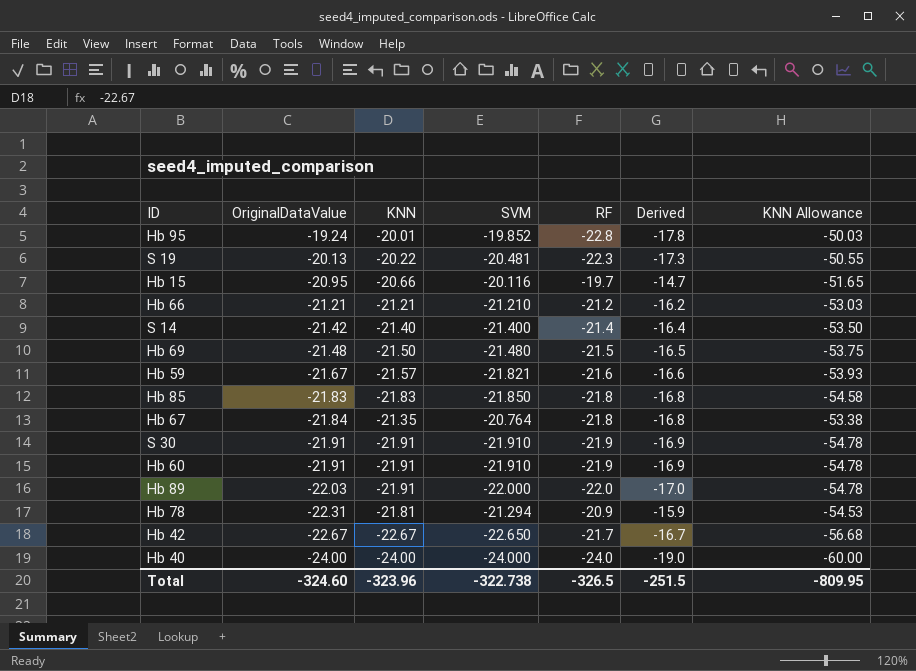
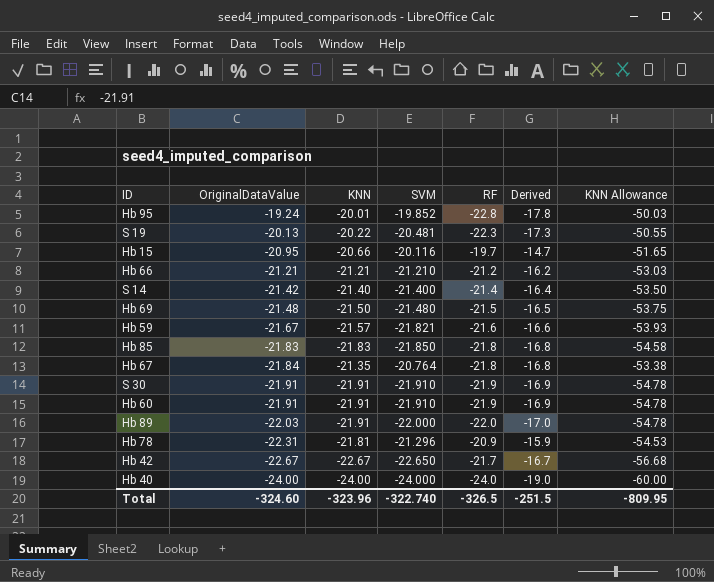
Hb 78 | SVM: -21.294 -> -21.296
Total | SVM: -322.738 -> -322.740

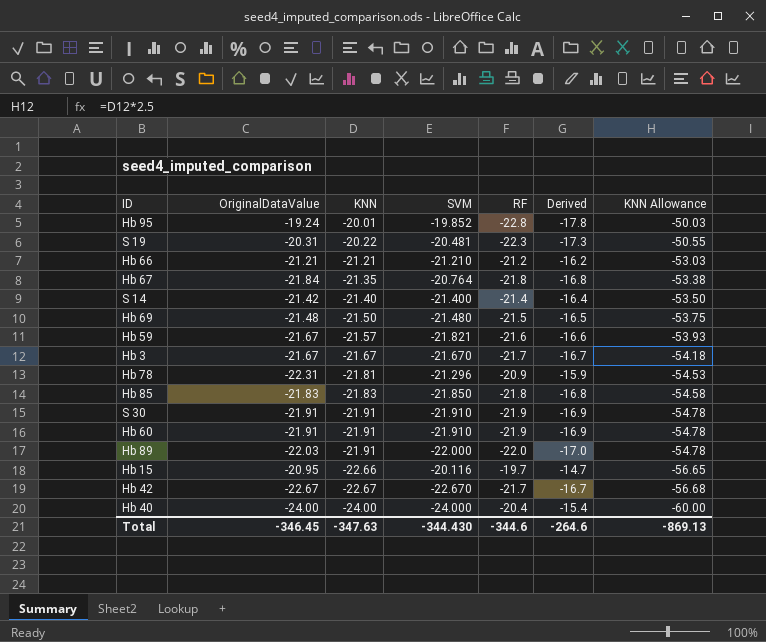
row order: OriginalDataValue descending -> KNN descending
S 19 | OriginalDataValue: -20.13 -> -20.31
row Hb 3: none -> -21.67 | -21.67 | -21.670 | -21.7 | -16.7 | -54.18
Hb 15 | KNN: -20.66 -> -22.66
Hb 15 | KNN Allowance: -51.65 -> -56.65
Hb 42 | SVM: -22.650 -> -22.670
Hb 40 | RF: -24.0 -> -20.4
Hb 40 | Derived: -19.0 -> -15.4
Total | OriginalDataValue: -324.60 -> -346.45
Total | KNN: -323.96 -> -347.63
Total | SVM: -322.740 -> -344.430
Total | RF: -326.5 -> -344.6
Total | Derived: -251.5 -> -264.6
Total | KNN Allowance: -809.95 -> -869.13

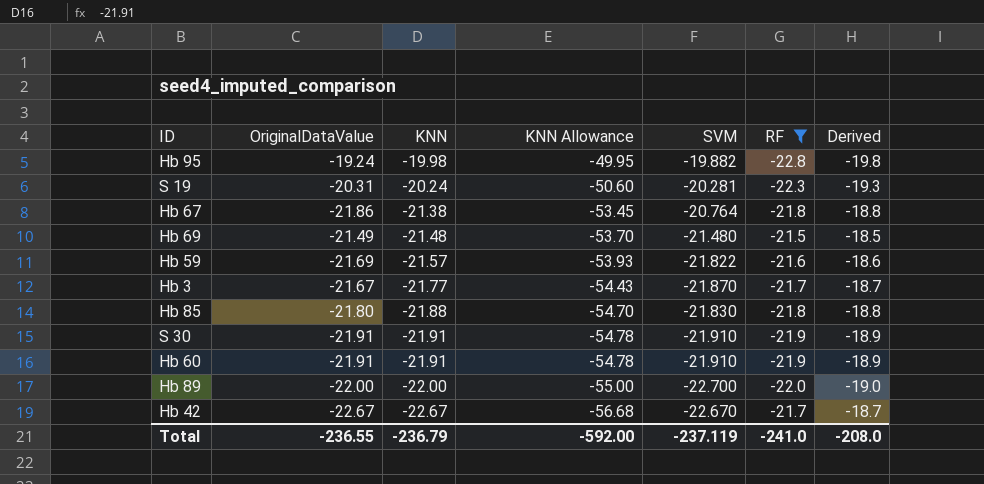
filter: none -> RF <= -21.5
column KNN Allowance | position: 7 -> 4
column Derived | formula: [RF] + 5 -> [RF] + 3
Hb 95 | KNN: -20.01 -> -19.98
Hb 95 | KNN Allowance: -50.03 -> -49.95
Hb 95 | SVM: -19.852 -> -19.882
S 19 | KNN: -20.22 -> -20.24
S 19 | KNN Allowance: -50.55 -> -50.60
S 19 | SVM: -20.481 -> -20.281
Hb 67 | OriginalDataValue: -21.84 -> -21.86
Hb 67 | KNN: -21.35 -> -21.38
Hb 67 | KNN Allowance: -53.38 -> -53.45
Hb 69 | OriginalDataValue: -21.48 -> -21.49
Hb 69 | KNN: -21.50 -> -21.48
Hb 69 | KNN Allowance: -53.75 -> -53.70
Hb 59 | OriginalDataValue: -21.67 -> -21.69
Hb 59 | SVM: -21.821 -> -21.822
Hb 3 | KNN: -21.67 -> -21.77
Hb 3 | KNN Allowance: -54.18 -> -54.43
Hb 3 | SVM: -21.670 -> -21.870
Hb 85 | OriginalDataValue: -21.83 -> -21.80
Hb 85 | KNN: -21.83 -> -21.88
Hb 85 | KNN Allowance: -54.58 -> -54.70
Hb 85 | SVM: -21.850 -> -21.830
Hb 89 | OriginalDataValue: -22.03 -> -22.00
Hb 89 | KNN: -21.91 -> -22.00
Hb 89 | KNN Allowance: -54.78 -> -55.00
Hb 89 | SVM: -22.000 -> -22.700
Total | OriginalDataValue: -346.45 -> -236.55
Total | KNN: -347.63 -> -236.79
Total | KNN Allowance: -869.13 -> -592.00
Total | SVM: -344.430 -> -237.119
Total | RF: -344.6 -> -241.0
Total | Derived: -264.6 -> -208.0

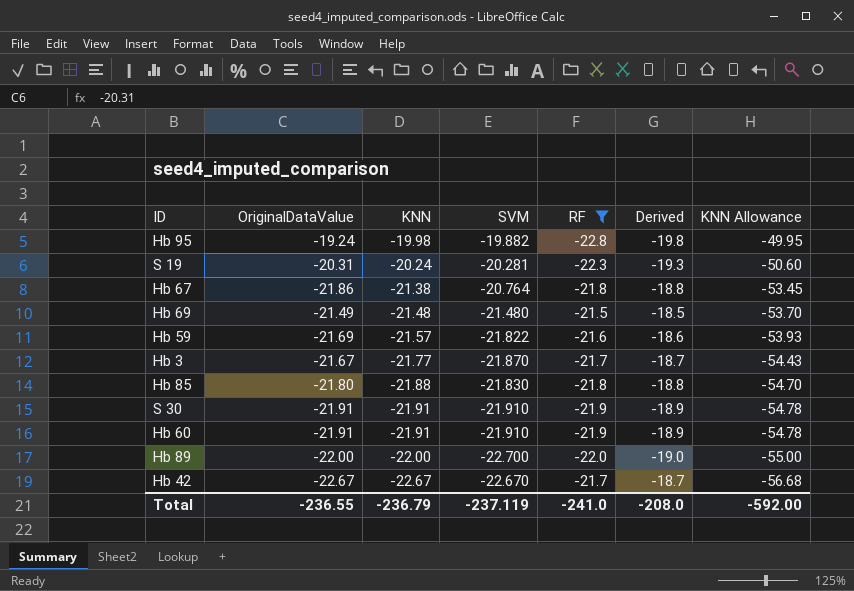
column KNN Allowance | position: 4 -> 7

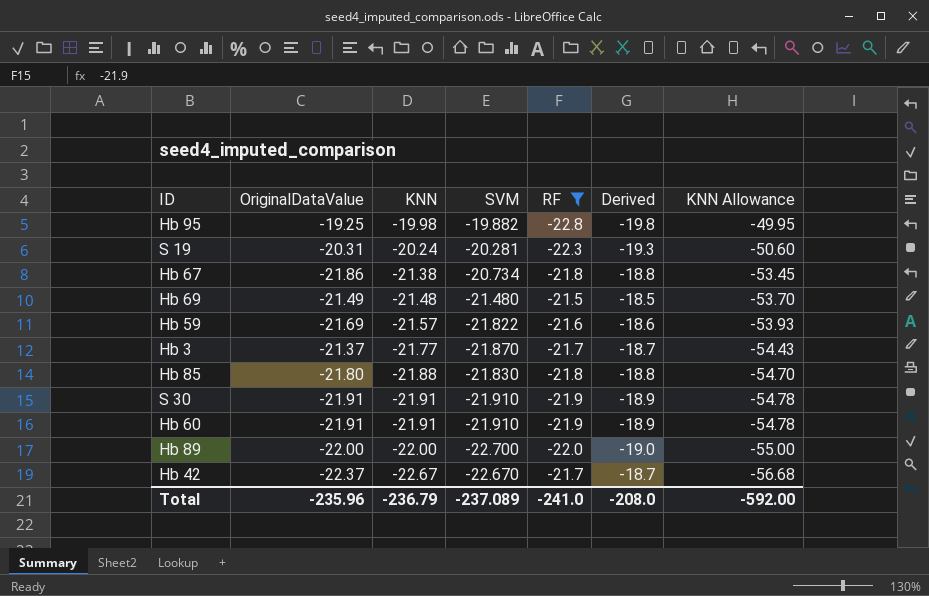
Hb 95 | OriginalDataValue: -19.24 -> -19.25
Hb 67 | SVM: -20.764 -> -20.734
Hb 3 | OriginalDataValue: -21.67 -> -21.37
Hb 42 | OriginalDataValue: -22.67 -> -22.37
Total | OriginalDataValue: -236.55 -> -235.96
Total | SVM: -237.119 -> -237.089

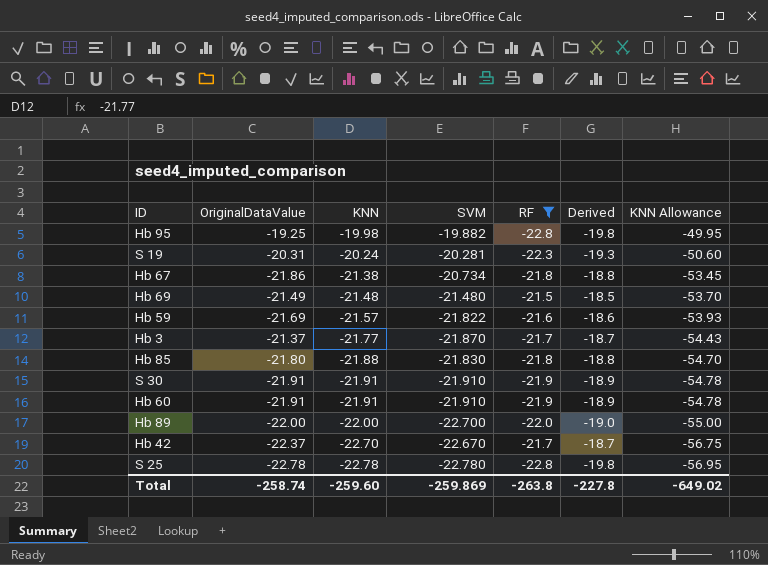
Hb 42 | KNN: -22.67 -> -22.70
Hb 42 | KNN Allowance: -56.68 -> -56.75
row S 25: none -> -22.78 | -22.78 | -22.780 | -22.8 | -19.8 | -56.95
Total | OriginalDataValue: -235.96 -> -258.74
Total | KNN: -236.79 -> -259.60
Total | SVM: -237.089 -> -259.869
Total | RF: -241.0 -> -263.8
Total | Derived: -208.0 -> -227.8
Total | KNN Allowance: -592.00 -> -649.02

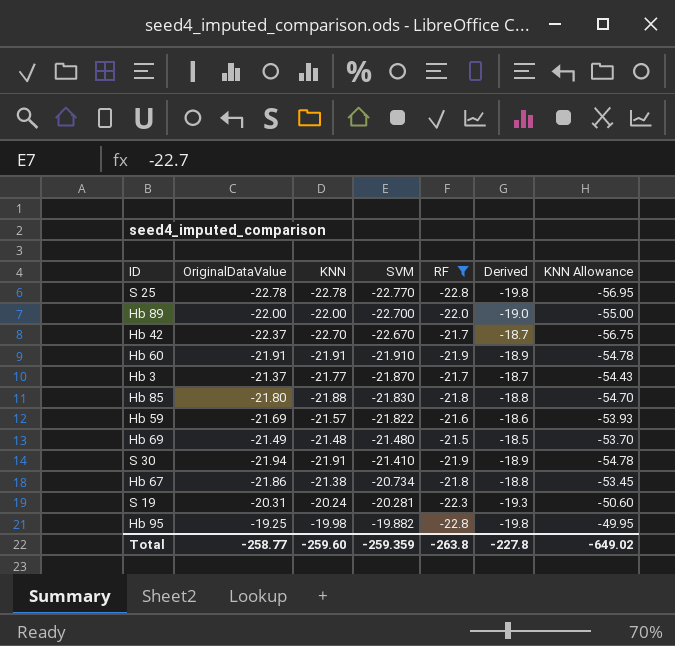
row order: KNN descending -> SVM ascending
S 25 | SVM: -22.780 -> -22.770
S 30 | OriginalDataValue: -21.91 -> -21.94
S 30 | SVM: -21.910 -> -21.410
Total | OriginalDataValue: -258.74 -> -258.77
Total | SVM: -259.869 -> -259.359

